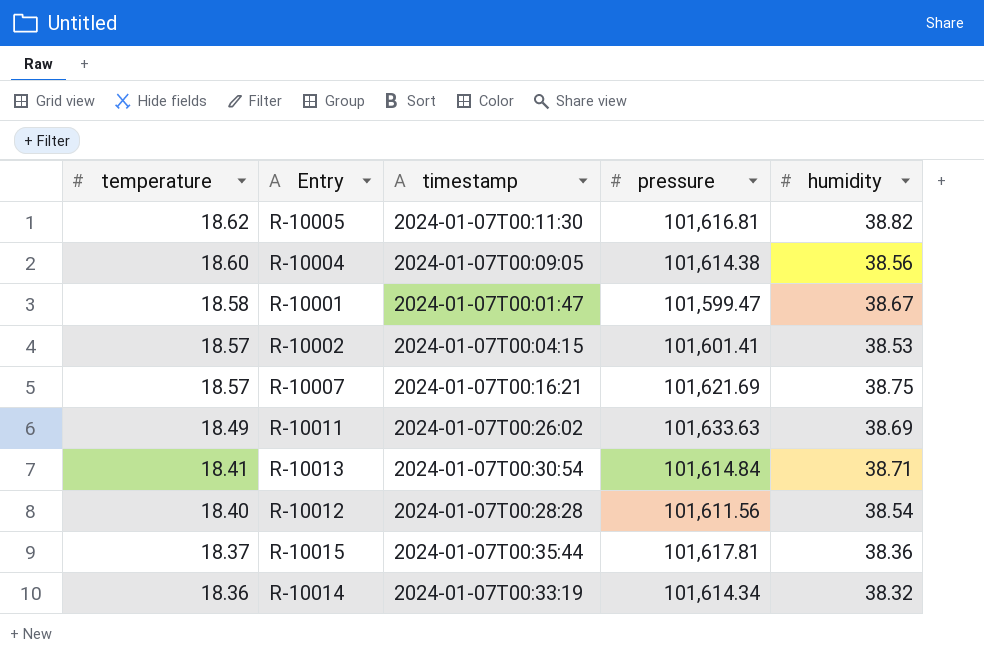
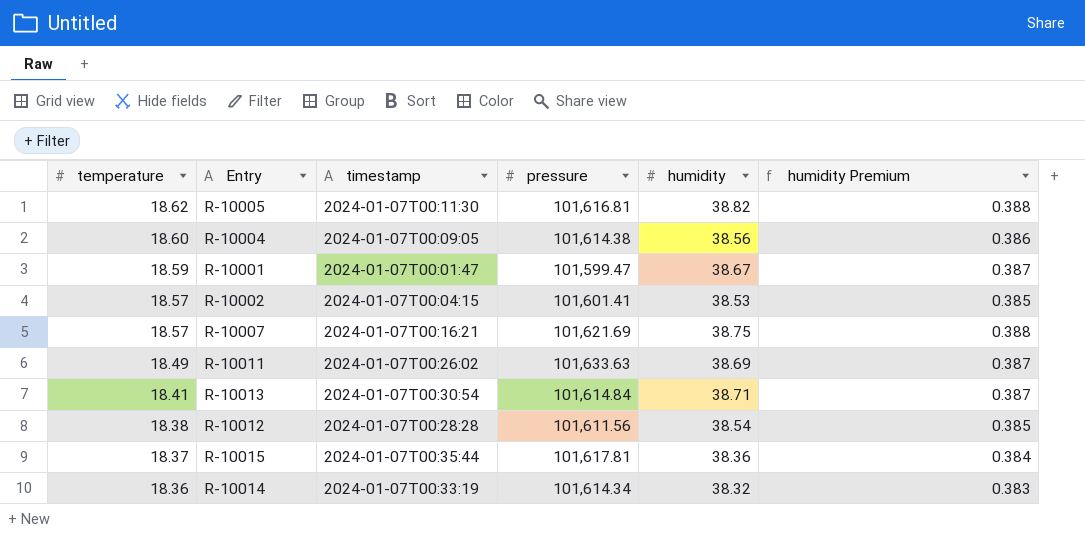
column humidity Premium | formula: none -> [humidity] * 0.01
R-10001 | temperature: 18.58 -> 18.59
R-10012 | temperature: 18.40 -> 18.38

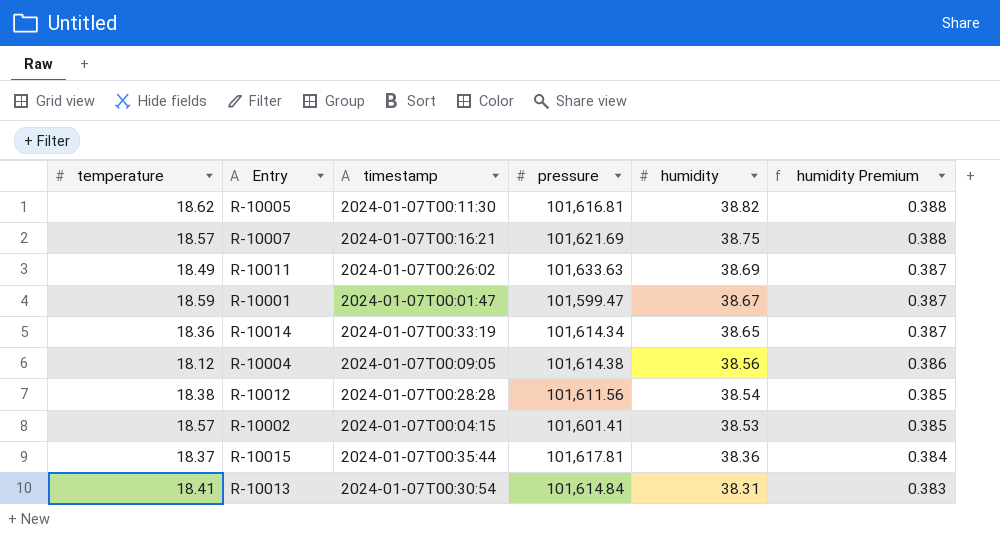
row order: temperature descending -> humidity descending
R-10014 | humidity: 38.32 -> 38.65
R-10014 | humidity Premium: 0.383 -> 0.387
R-10004 | temperature: 18.60 -> 18.12
R-10013 | humidity: 38.71 -> 38.31
R-10013 | humidity Premium: 0.387 -> 0.383

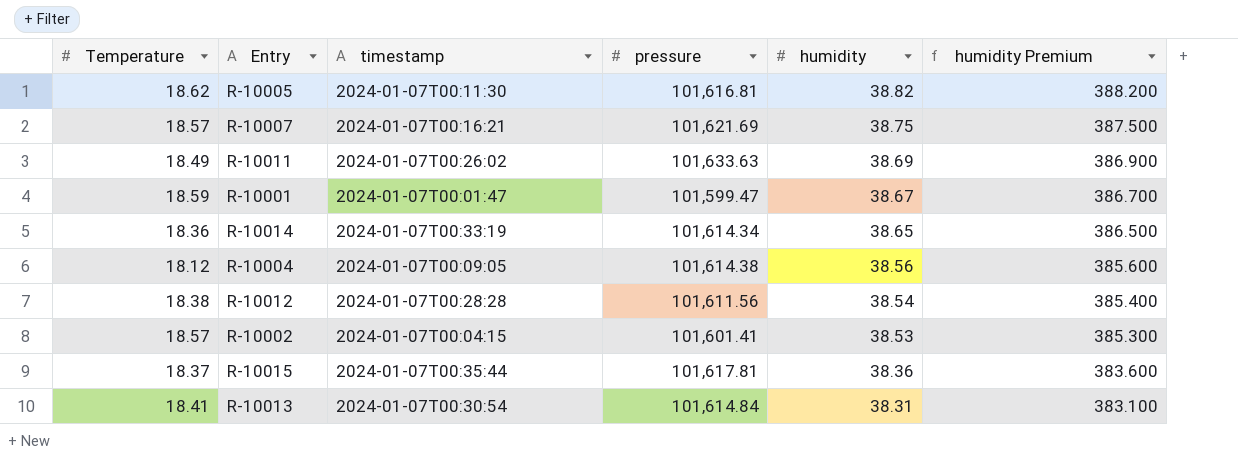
column name: temperature -> Temperature
column humidity Premium | formula: [humidity] * 0.01 -> [humidity] * 10

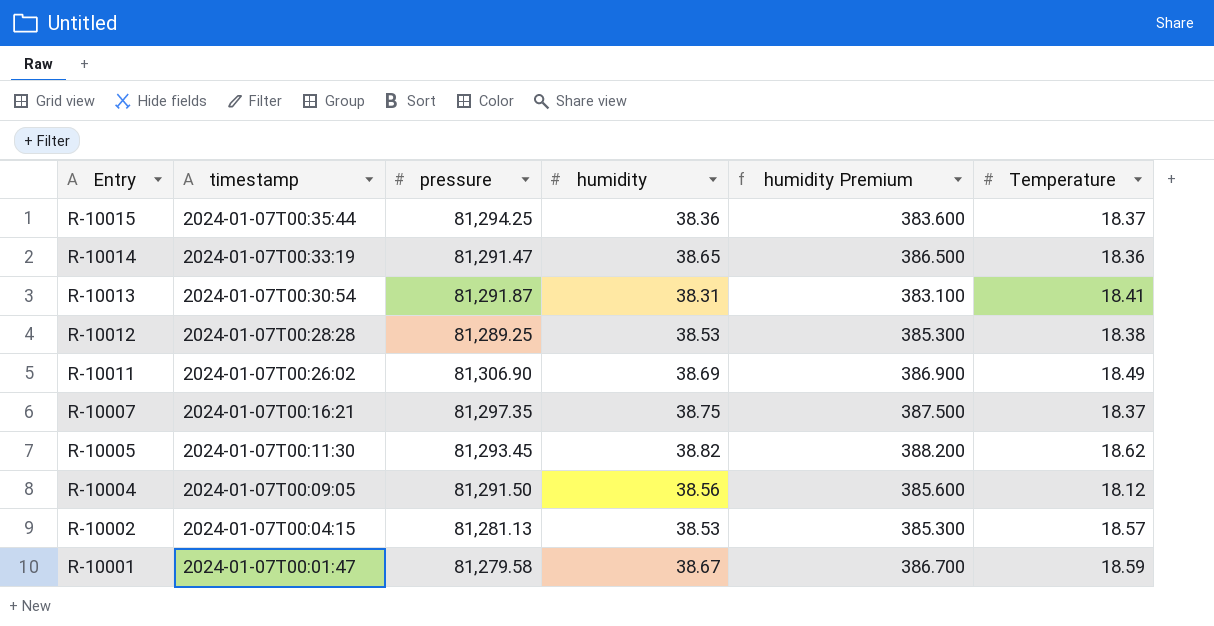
row order: humidity descending -> Entry descending
column Temperature | position: 1 -> 6
R-10015 | pressure: 101,617.81 -> 81,294.25
R-10014 | pressure: 101,614.34 -> 81,291.47
R-10013 | pressure: 101,614.84 -> 81,291.87
R-10012 | pressure: 101,611.56 -> 81,289.25
R-10012 | humidity: 38.54 -> 38.53
R-10012 | humidity Premium: 385.400 -> 385.300
R-10011 | pressure: 101,633.63 -> 81,306.90
R-10007 | pressure: 101,621.69 -> 81,297.35
R-10007 | Temperature: 18.57 -> 18.37
R-10005 | pressure: 101,616.81 -> 81,293.45
R-10004 | pressure: 101,614.38 -> 81,291.50
R-10002 | pressure: 101,601.41 -> 81,281.13
R-10001 | pressure: 101,599.47 -> 81,279.58

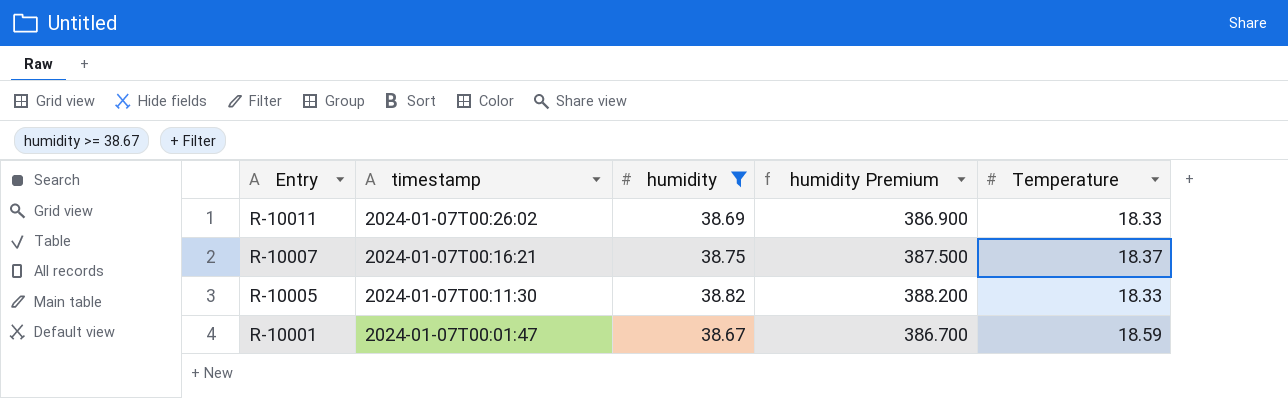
filter: none -> humidity >= 38.67
column pressure | position: 3 -> none
R-10011 | Temperature: 18.49 -> 18.33
R-10005 | Temperature: 18.62 -> 18.33

